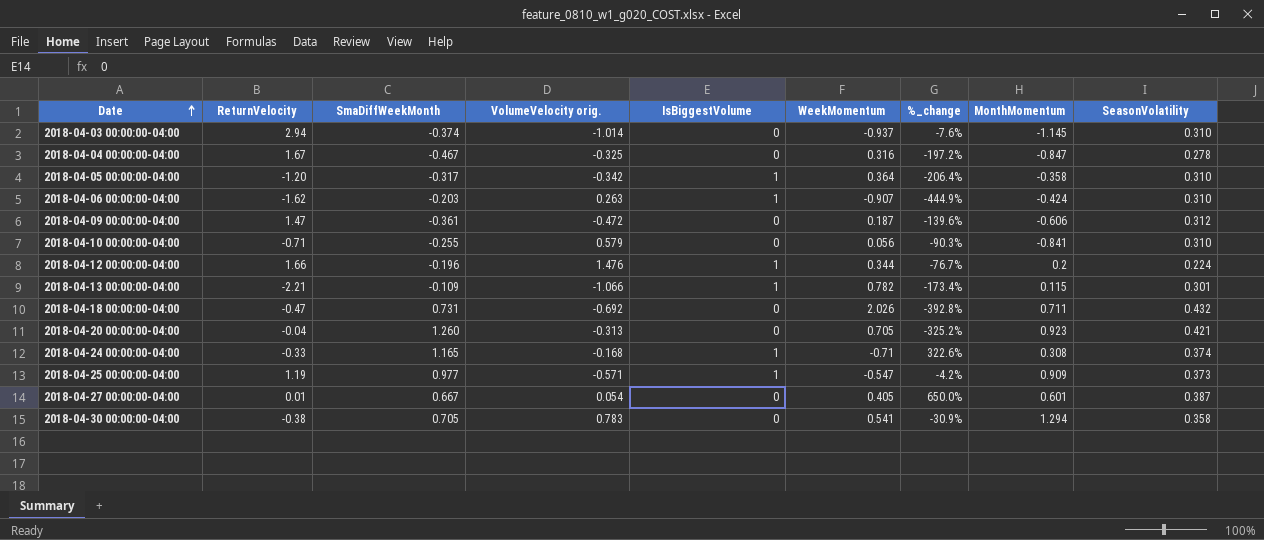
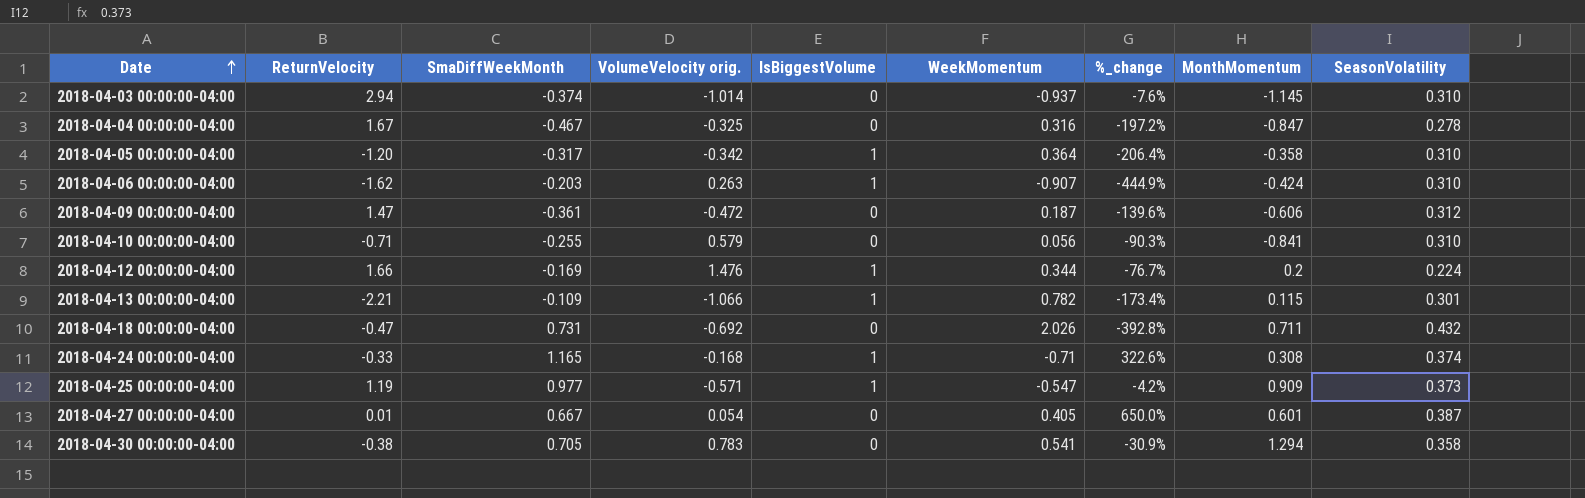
row 2018-04-20 00:00:00-04:00: -0.04 | 1.260 | -0.313 | 0 | 0.705 | -325.2% | 0.923 | 0.421 -> none
2018-04-12 00:00:00-04:00 | SmaDiffWeekMonth: -0.196 -> -0.169

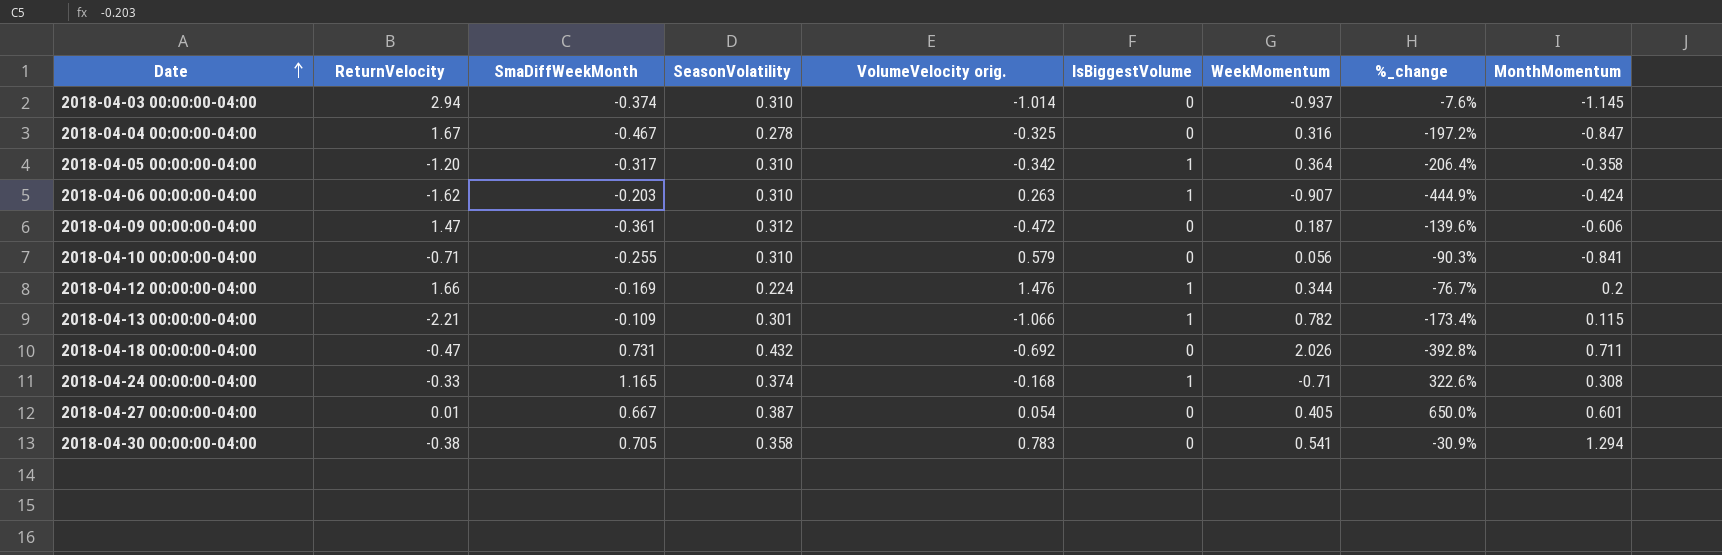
column SeasonVolatility | position: 9 -> 4
row 2018-04-25 00:00:00-04:00: 1.19 | 0.977 | -0.571 | 1 | -0.547 | -4.2% | 0.909 | 0.373 -> none

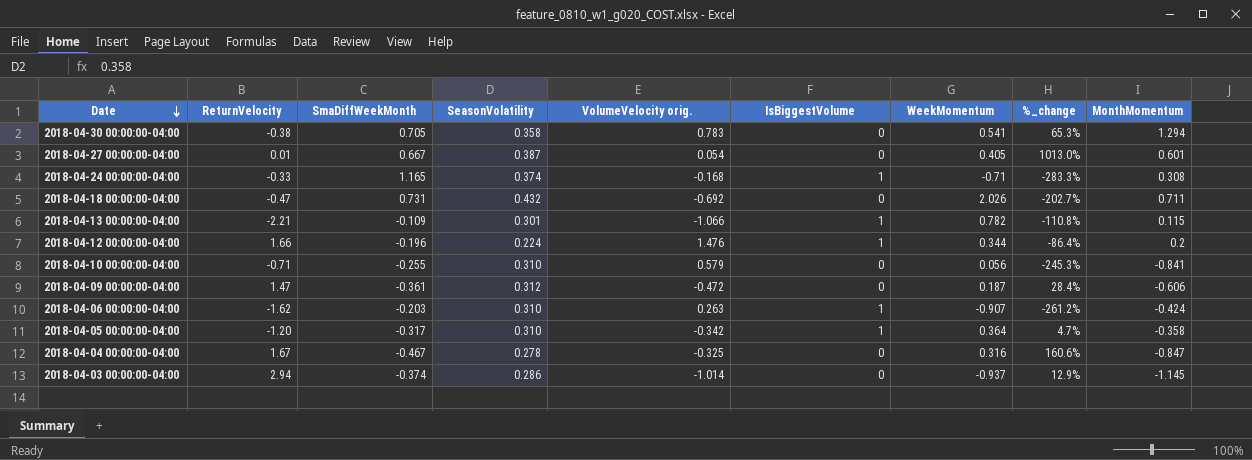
row order: Date ascending -> Date descending
column %_change | formula: ([WeekMomentum] - [VolumeVelocity orig.]) / [VolumeVelocity orig.] -> ([MonthMomentum] - [VolumeVelocity orig.]) / [VolumeVelocity orig.]
2018-04-12 00:00:00-04:00 | SmaDiffWeekMonth: -0.169 -> -0.196
2018-04-03 00:00:00-04:00 | SeasonVolatility: 0.310 -> 0.286

